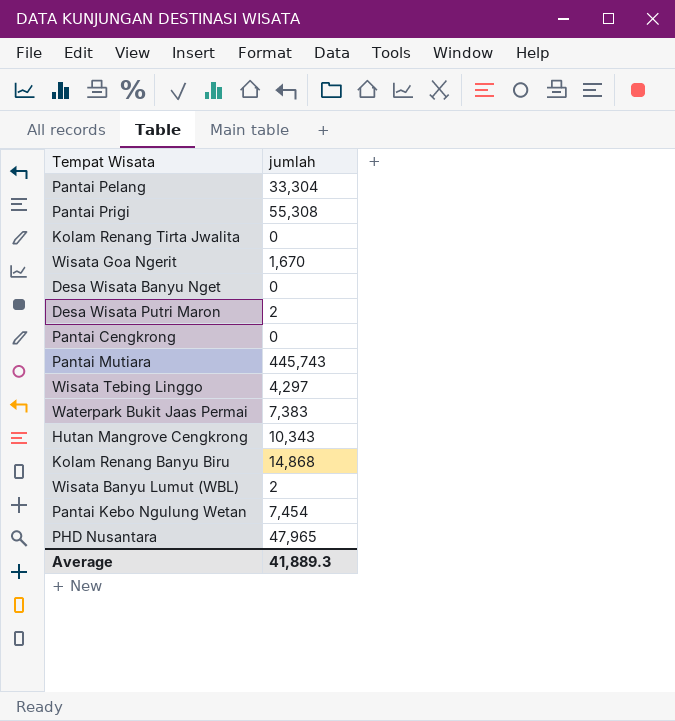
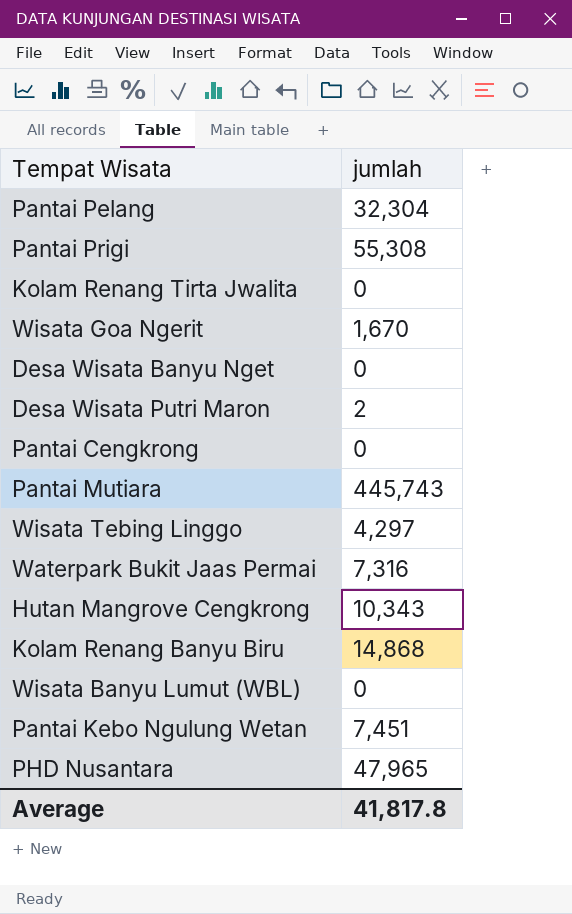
Pantai Pelang | jumlah: 33,304 -> 32,304
Waterpark Bukit Jaas Permai | jumlah: 7,383 -> 7,316
Wisata Banyu Lumut (WBL) | jumlah: 2 -> 0
Pantai Kebo Ngulung Wetan | jumlah: 7,454 -> 7,451
Average | jumlah: 41,889.3 -> 41,817.8

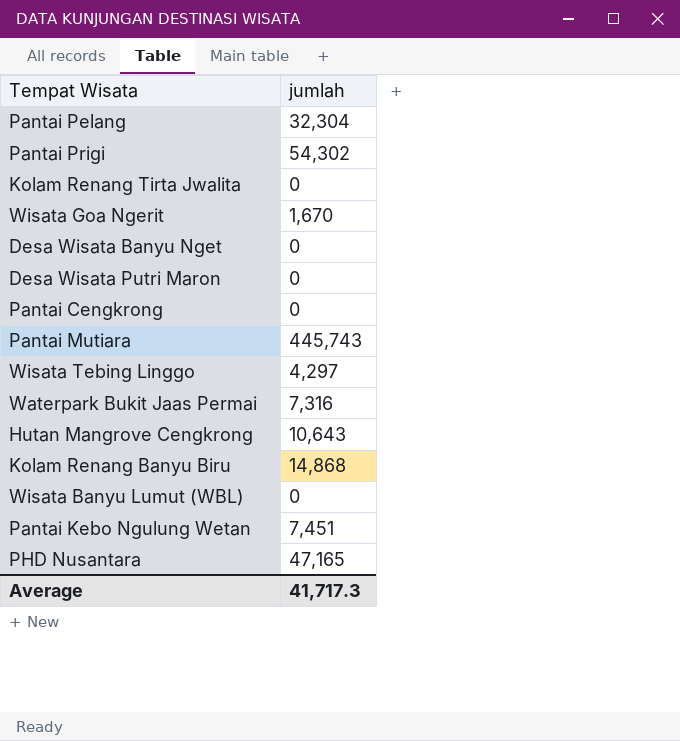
Pantai Prigi | jumlah: 55,308 -> 54,302
Desa Wisata Putri Maron | jumlah: 2 -> 0
Hutan Mangrove Cengkrong | jumlah: 10,343 -> 10,643
PHD Nusantara | jumlah: 47,965 -> 47,165
Average | jumlah: 41,817.8 -> 41,717.3

